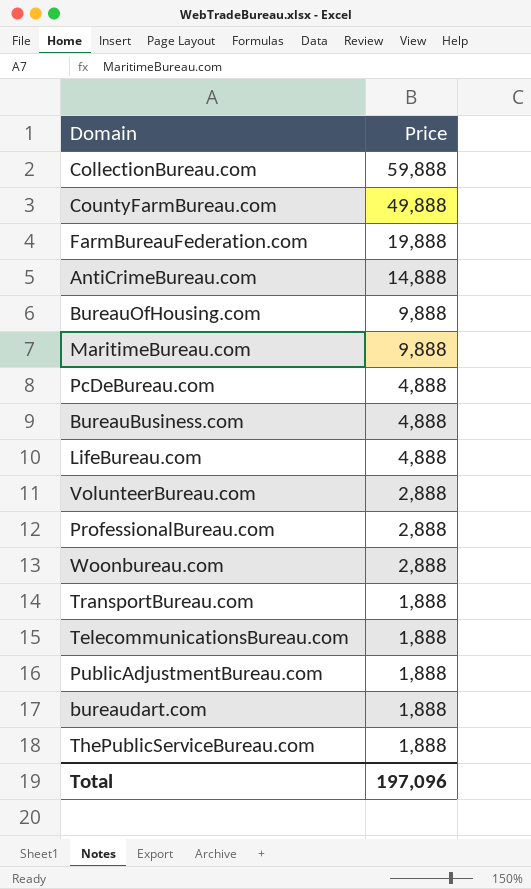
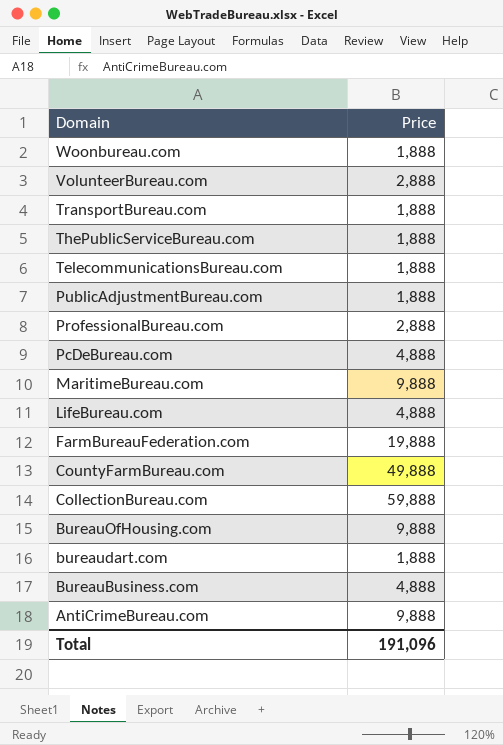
row order: Price descending -> Domain descending
Woonbureau.com | Price: 2,888 -> 1,888
AntiCrimeBureau.com | Price: 14,888 -> 9,888
Total | Price: 197,096 -> 191,096

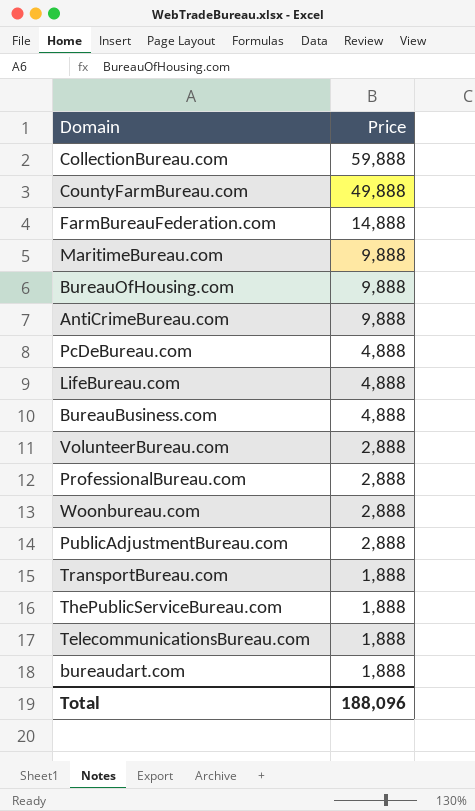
row order: Domain descending -> Price descending
FarmBureauFederation.com | Price: 19,888 -> 14,888
Woonbureau.com | Price: 1,888 -> 2,888
PublicAdjustmentBureau.com | Price: 1,888 -> 2,888
Total | Price: 191,096 -> 188,096

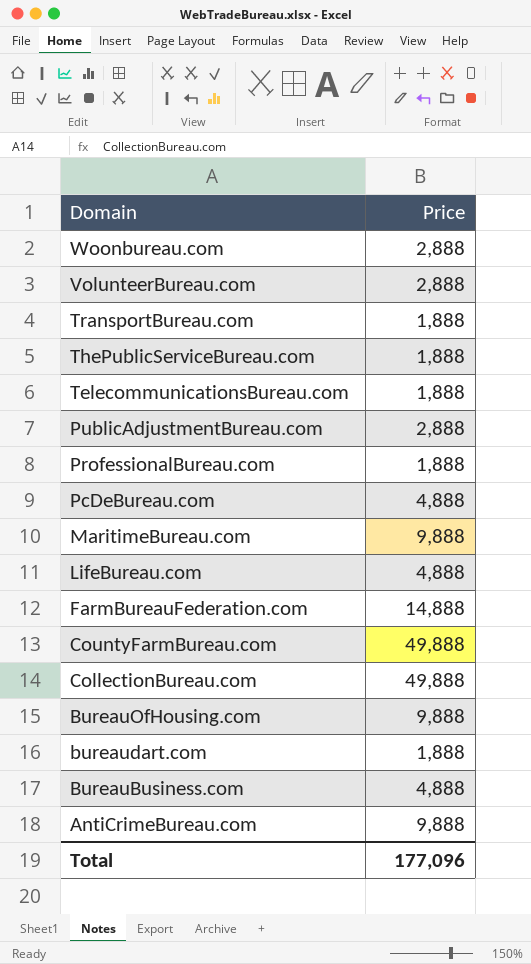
row order: Price descending -> Domain descending
ProfessionalBureau.com | Price: 2,888 -> 1,888
CollectionBureau.com | Price: 59,888 -> 49,888
Total | Price: 188,096 -> 177,096

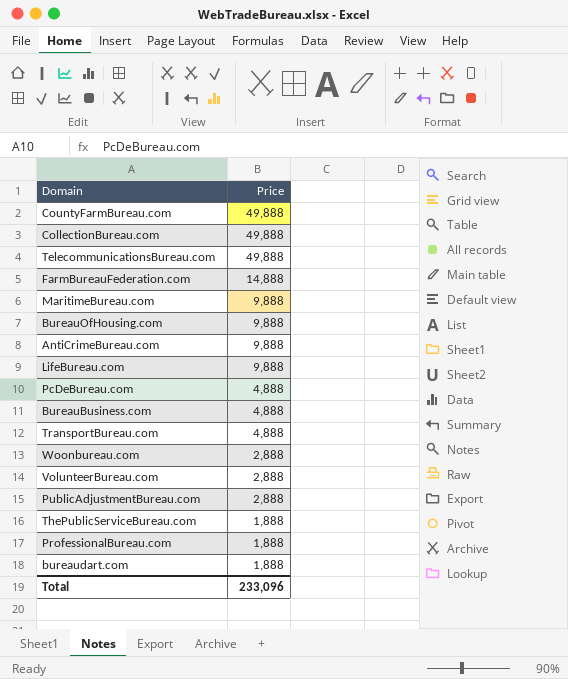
row order: Domain descending -> Price descending
TelecommunicationsBureau.com | Price: 1,888 -> 49,888
LifeBureau.com | Price: 4,888 -> 9,888
TransportBureau.com | Price: 1,888 -> 4,888
Total | Price: 177,096 -> 233,096

